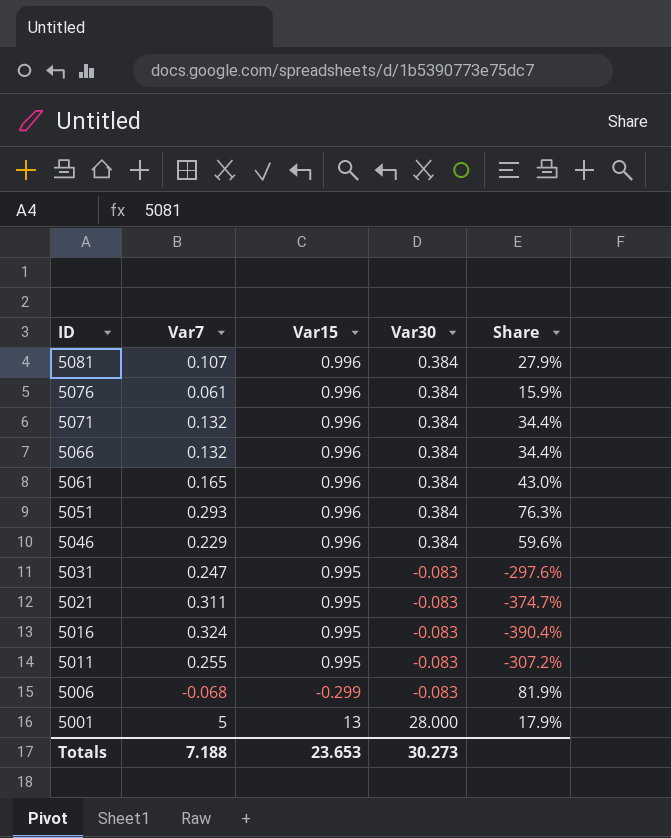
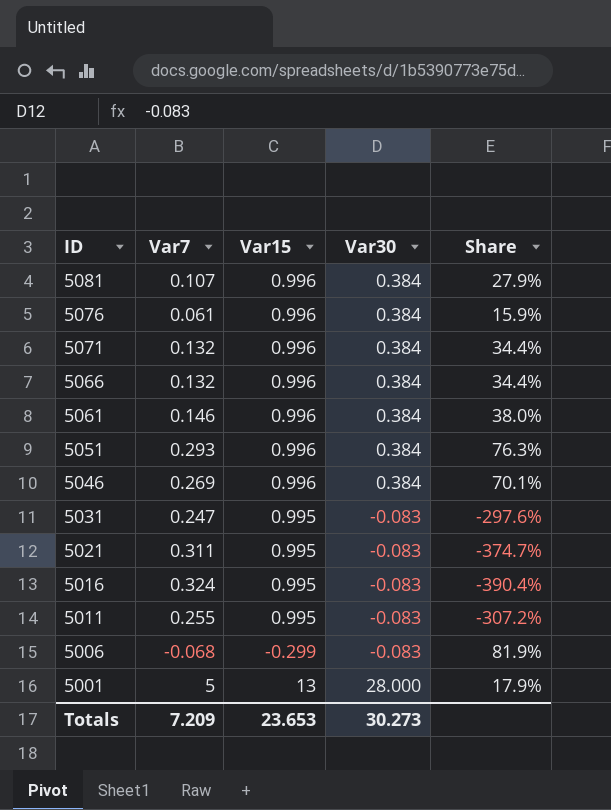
5061 | Var7: 0.165 -> 0.146
5061 | Share: 43.0% -> 38.0%
5046 | Var7: 0.229 -> 0.269
5046 | Share: 59.6% -> 70.1%
Totals | Var7: 7.188 -> 7.209

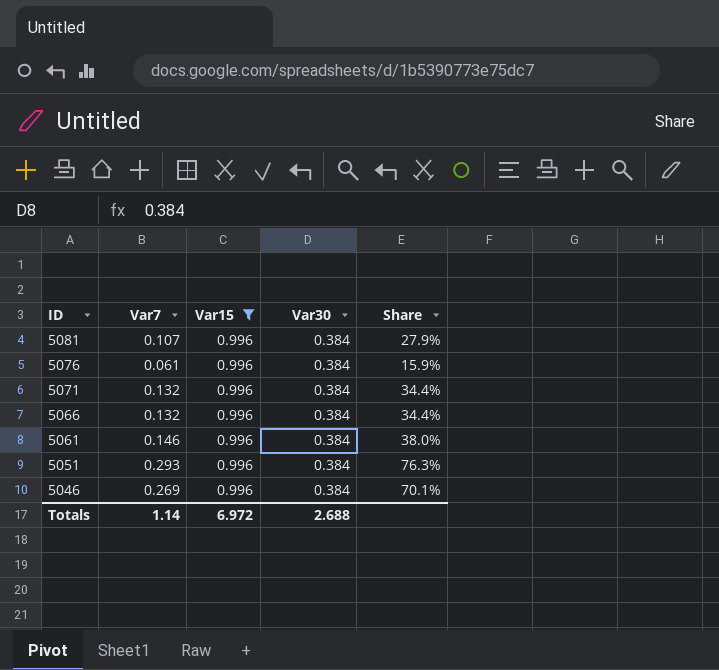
filter: none -> Var15 = 0.996
Totals | Var7: 7.209 -> 1.14
Totals | Var15: 23.653 -> 6.972
Totals | Var30: 30.273 -> 2.688

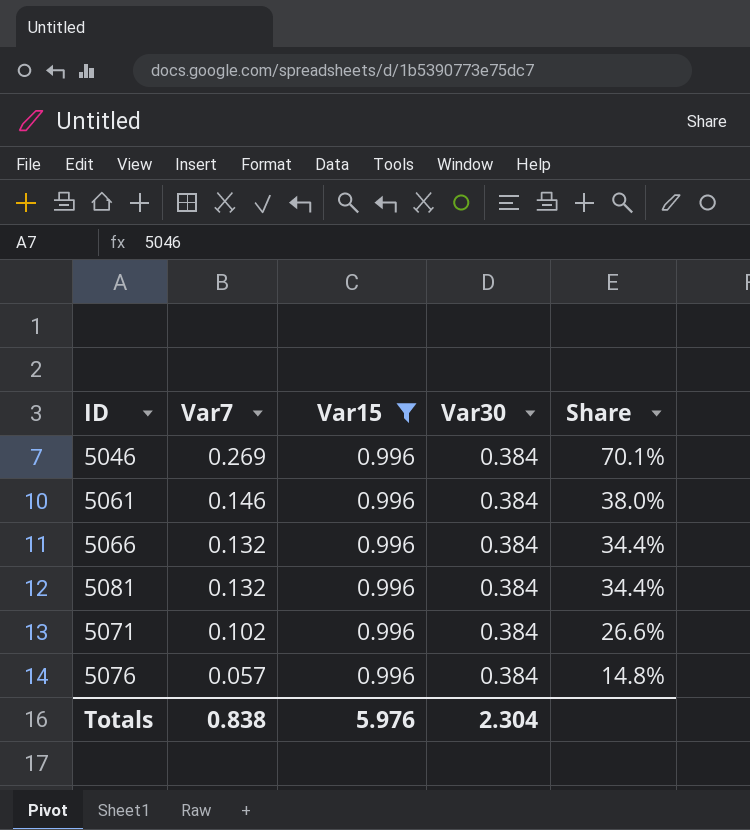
row order: ID descending -> Var7 descending
row 5051: 0.293 | 0.996 | 0.384 | 76.3% -> none
5081 | Var7: 0.107 -> 0.132
5081 | Share: 27.9% -> 34.4%
5071 | Var7: 0.132 -> 0.102
5071 | Share: 34.4% -> 26.6%
5076 | Var7: 0.061 -> 0.057
5076 | Share: 15.9% -> 14.8%
Totals | Var7: 1.14 -> 0.838
Totals | Var15: 6.972 -> 5.976
Totals | Var30: 2.688 -> 2.304

